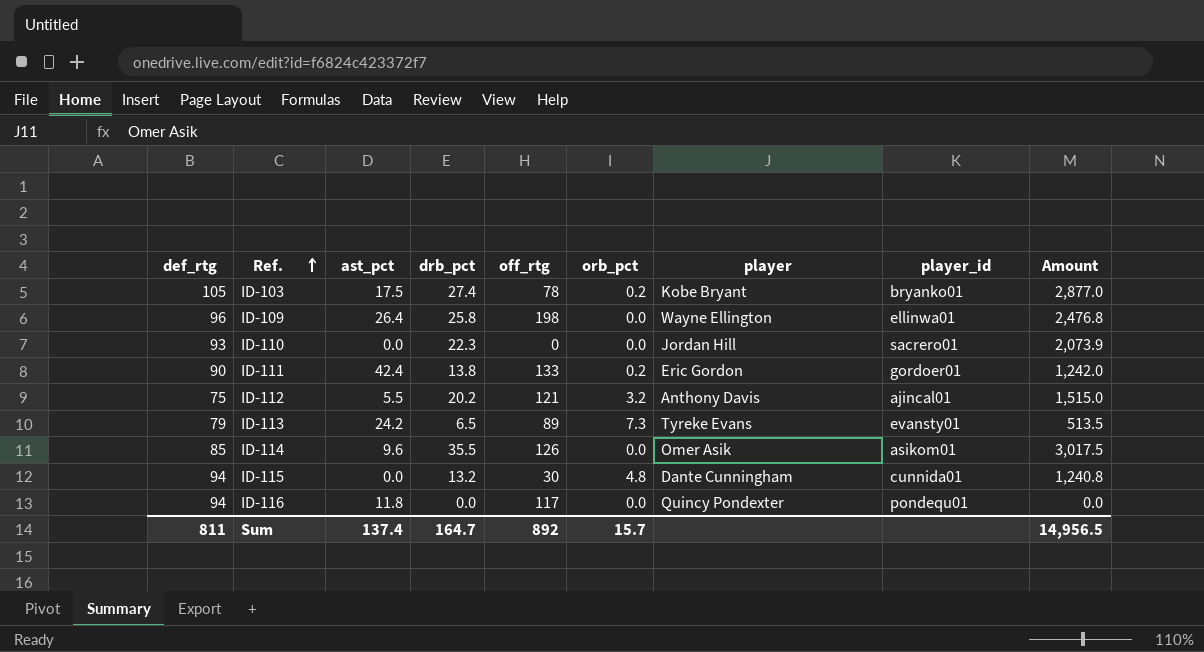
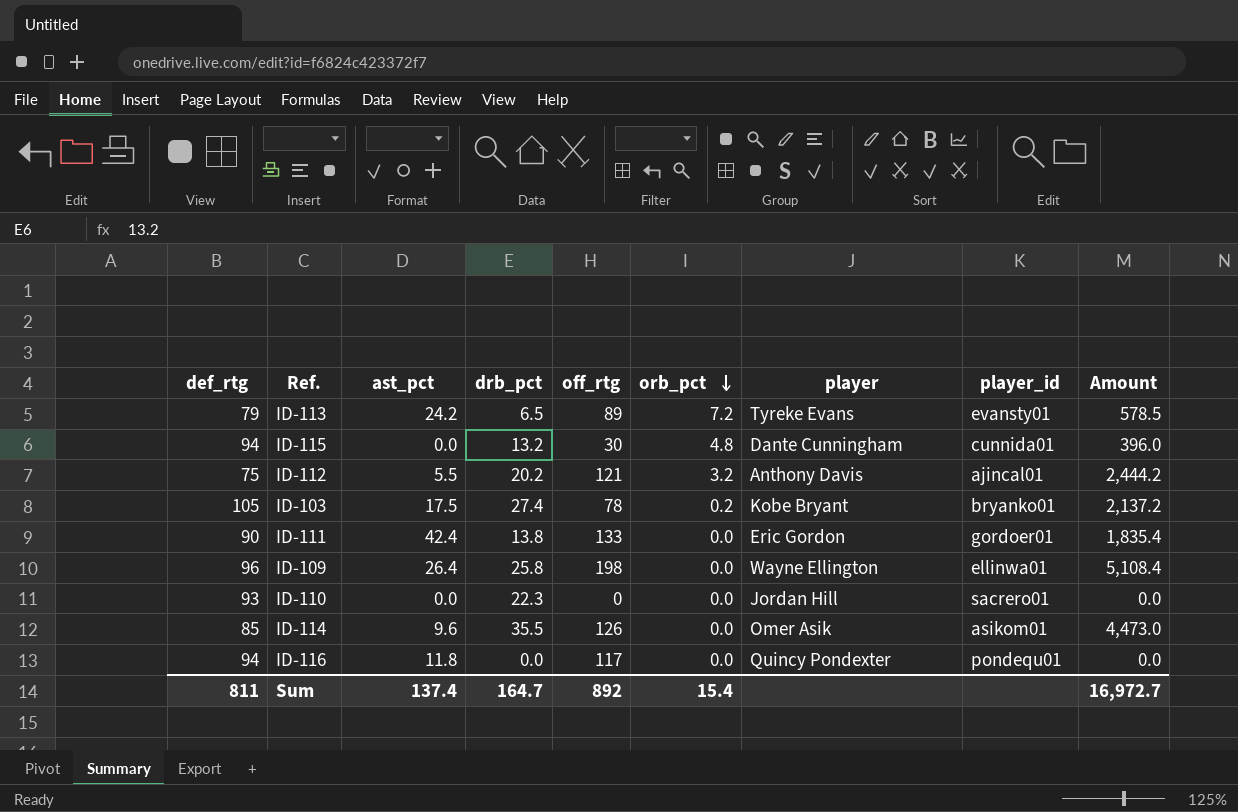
row order: Ref. ascending -> orb_pct descending
column Amount | formula: [def_rtg] * [drb_pct] -> [drb_pct] * [off_rtg]
ID-113 | orb_pct: 7.3 -> 7.2
ID-111 | orb_pct: 0.2 -> 0.0
Sum | orb_pct: 15.7 -> 15.4
Sum | Amount: 14,956.5 -> 16,972.7

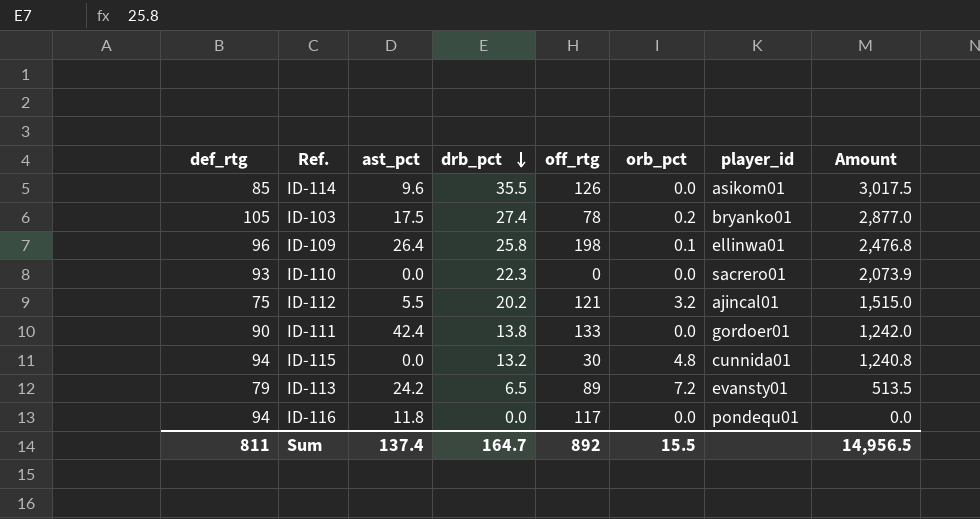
row order: orb_pct descending -> drb_pct descending
column player | position: 7 -> none
column Amount | formula: [drb_pct] * [off_rtg] -> [def_rtg] * [drb_pct]
ID-109 | orb_pct: 0.0 -> 0.1
Sum | orb_pct: 15.4 -> 15.5
Sum | Amount: 16,972.7 -> 14,956.5

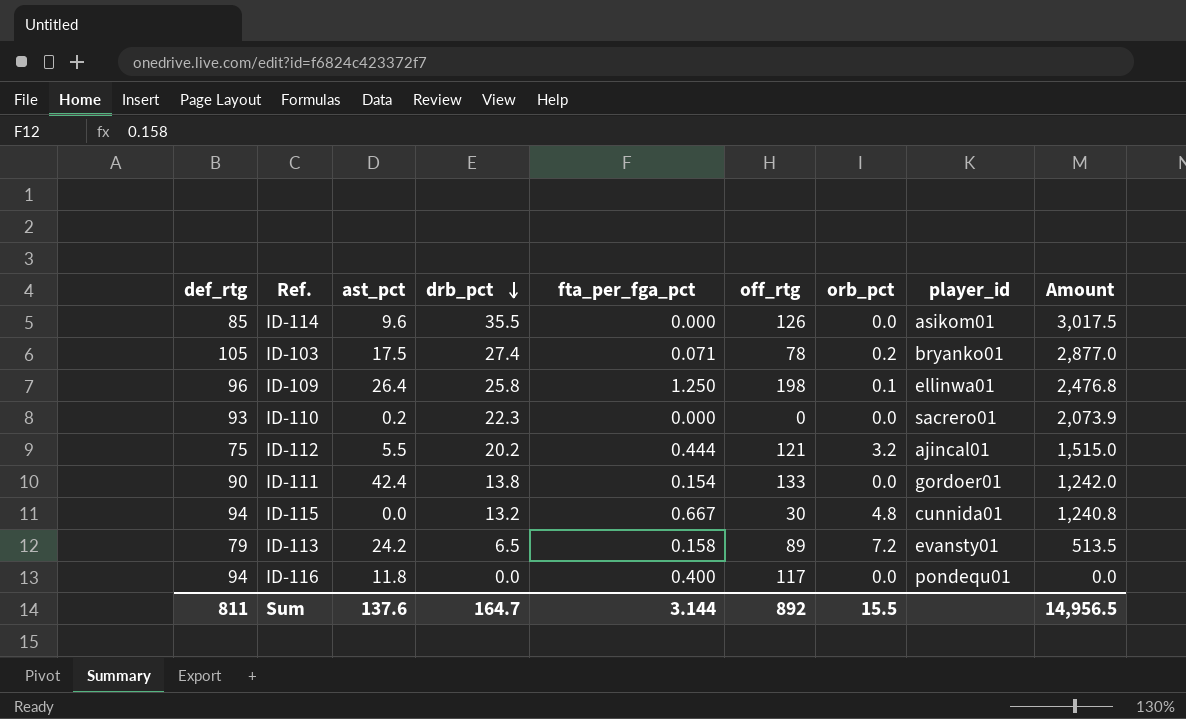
column fta_per_fga_pct | position: none -> 5
ID-110 | ast_pct: 0.0 -> 0.2
Sum | ast_pct: 137.4 -> 137.6

